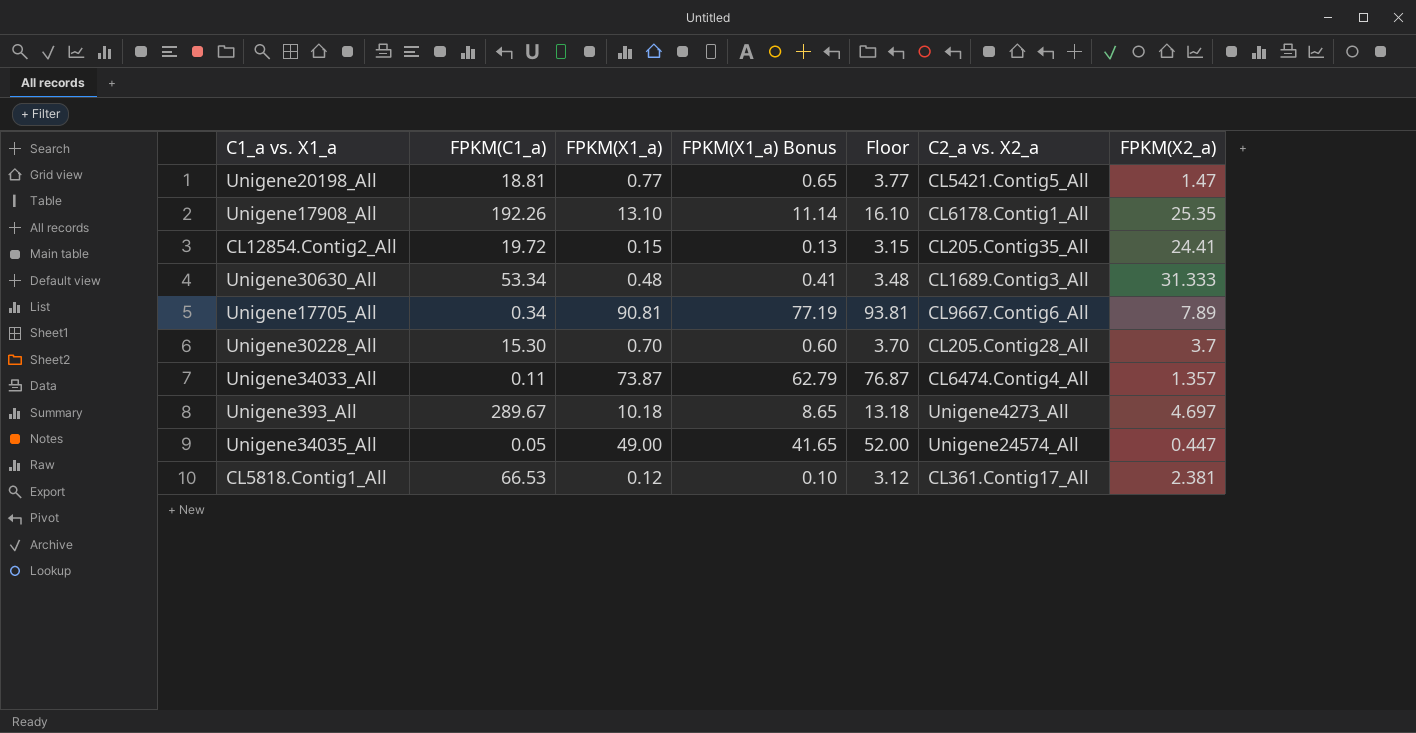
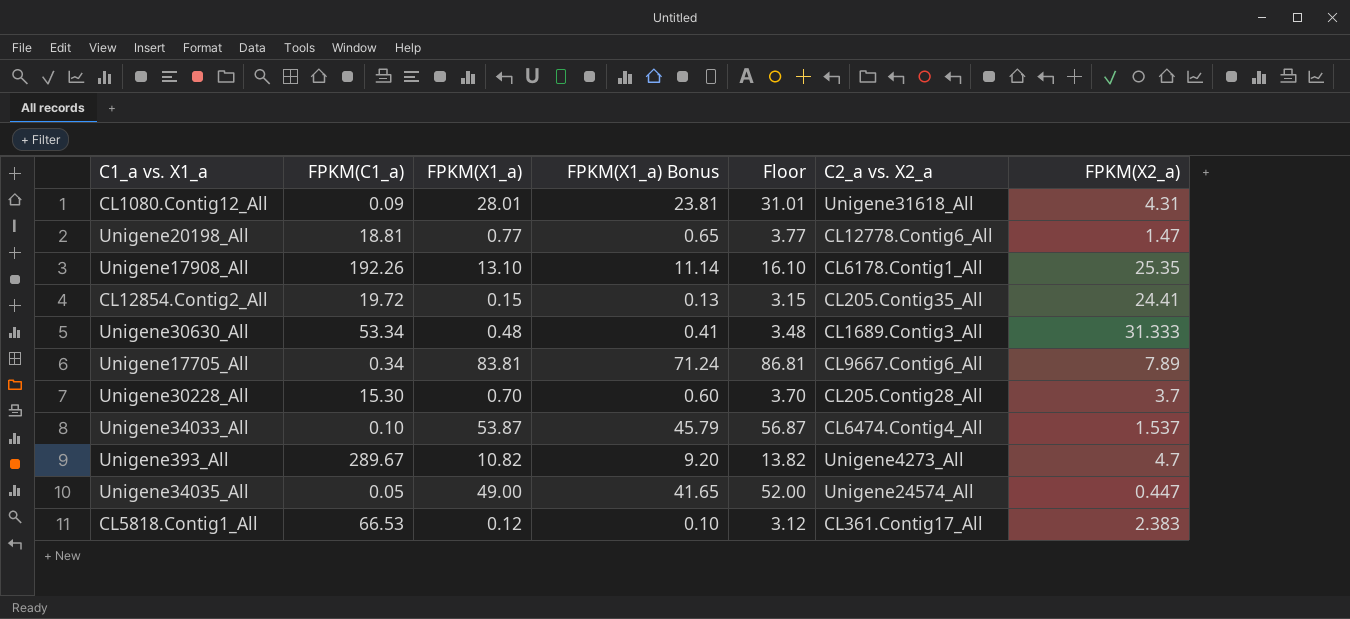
row CL1080.Contig12_All: none -> 0.09 | 28.01 | 23.81 | 31.01 | Unigene31618_All | 4.31
Unigene20198_All | C2_a vs. X2_a: CL5421.Contig5_All -> CL12778.Contig6_All
Unigene17705_All | FPKM(X1_a): 90.81 -> 83.81
Unigene17705_All | FPKM(X1_a) Bonus: 77.19 -> 71.24
Unigene17705_All | Floor: 93.81 -> 86.81
Unigene34033_All | FPKM(C1_a): 0.11 -> 0.10
Unigene34033_All | FPKM(X1_a): 73.87 -> 53.87
Unigene34033_All | FPKM(X1_a) Bonus: 62.79 -> 45.79
Unigene34033_All | Floor: 76.87 -> 56.87
Unigene34033_All | FPKM(X2_a): 1.357 -> 1.537
Unigene393_All | FPKM(X1_a): 10.18 -> 10.82
Unigene393_All | FPKM(X1_a) Bonus: 8.65 -> 9.20
Unigene393_All | Floor: 13.18 -> 13.82
Unigene393_All | FPKM(X2_a): 4.697 -> 4.7
CL5818.Contig1_All | FPKM(X2_a): 2.381 -> 2.383

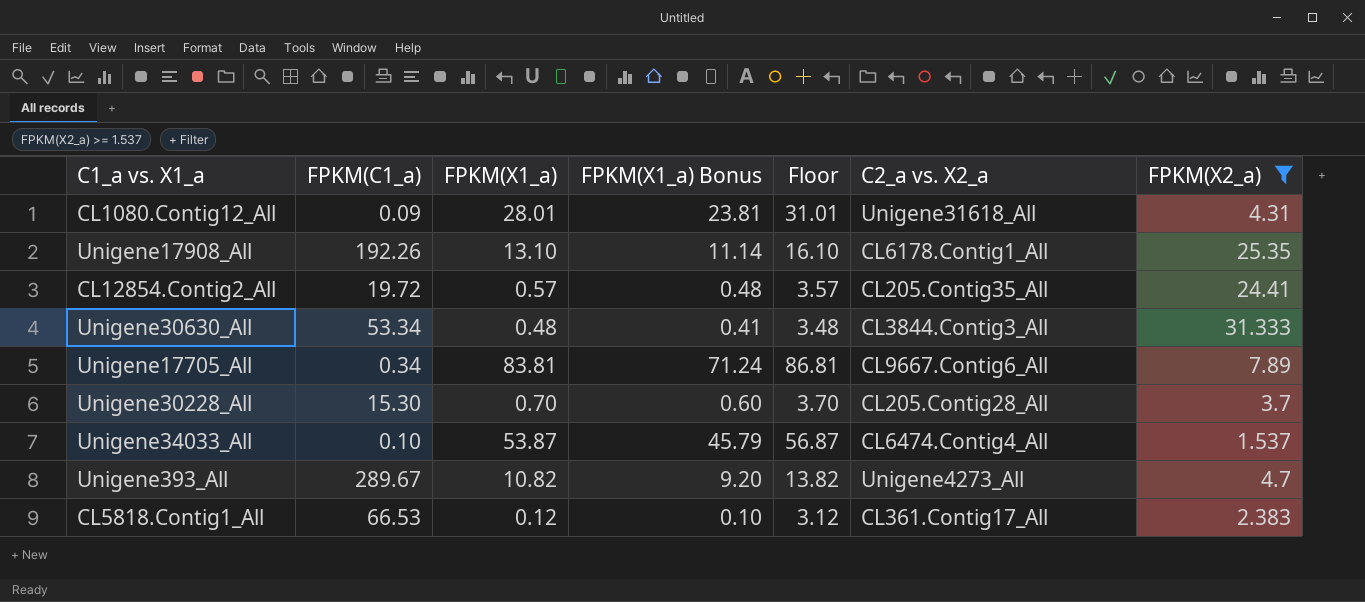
filter: none -> FPKM(X2_a) >= 1.537
CL12854.Contig2_All | FPKM(X1_a): 0.15 -> 0.57
CL12854.Contig2_All | FPKM(X1_a) Bonus: 0.13 -> 0.48
CL12854.Contig2_All | Floor: 3.15 -> 3.57
Unigene30630_All | C2_a vs. X2_a: CL1689.Contig3_All -> CL3844.Contig3_All

